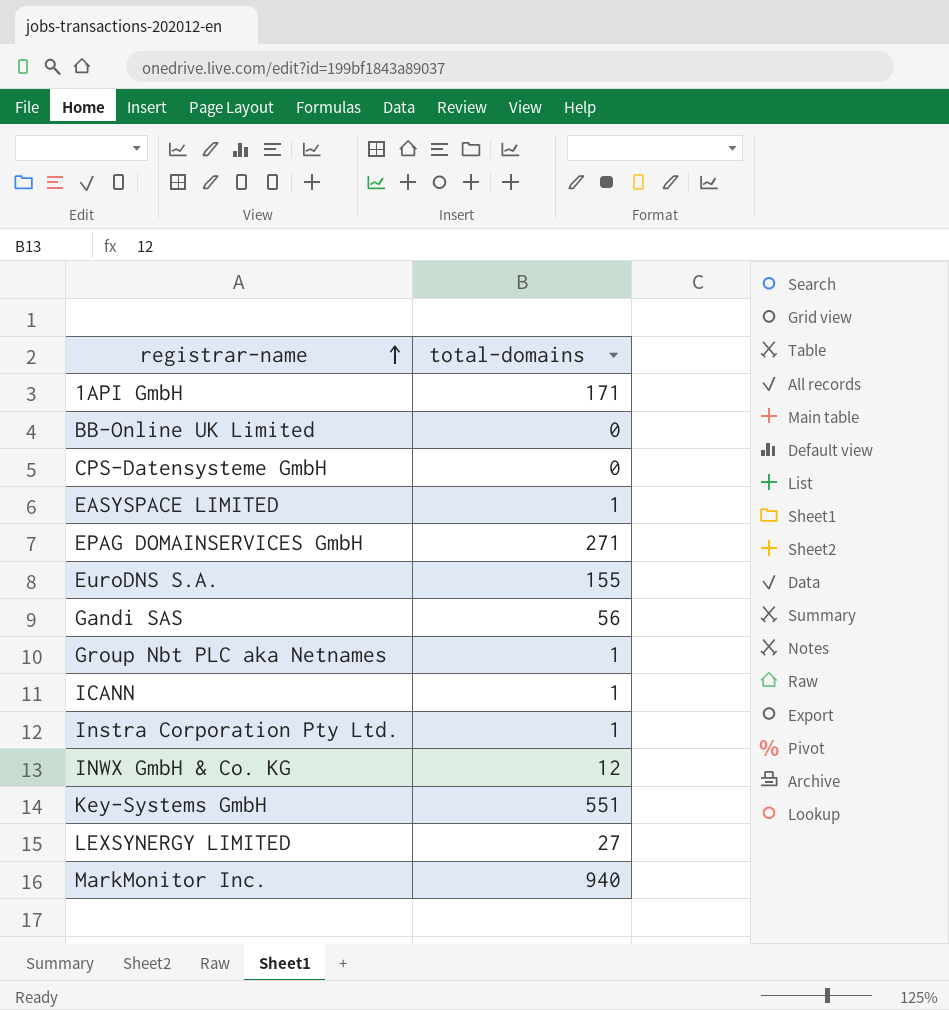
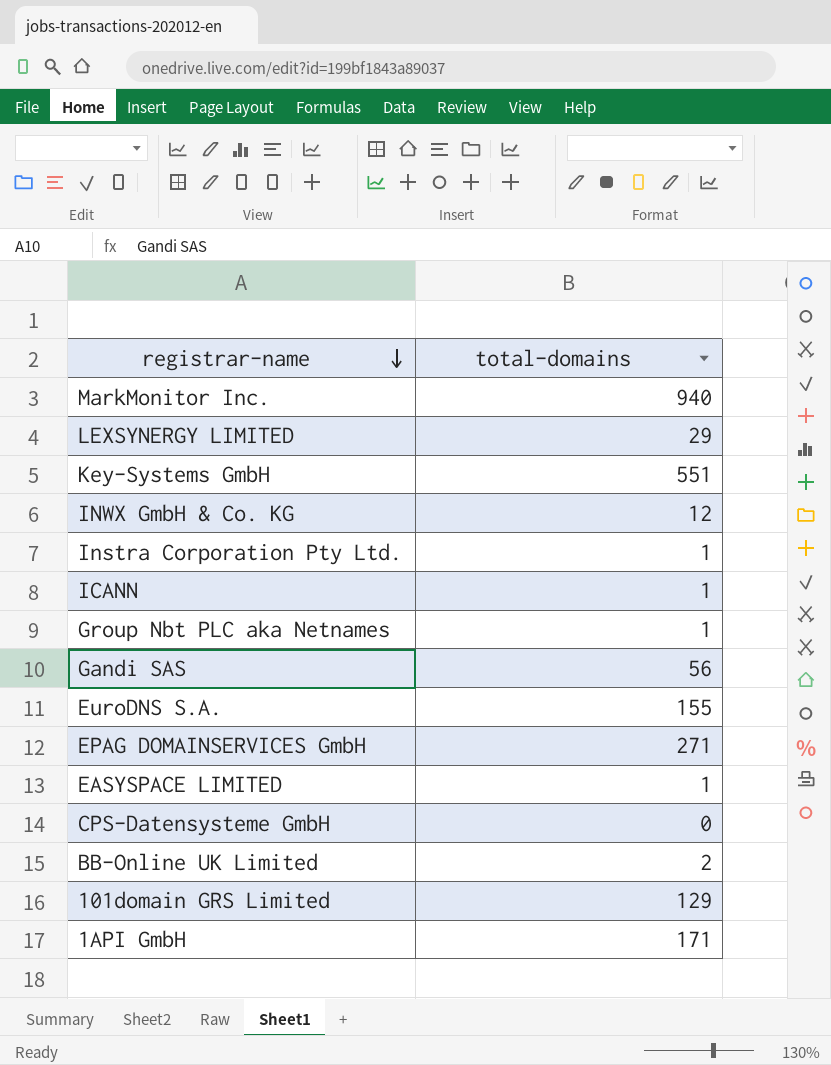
row order: registrar-name ascending -> registrar-name descending
LEXSYNERGY LIMITED | total-domains: 27 -> 29
BB-Online UK Limited | total-domains: 0 -> 2
row 101domain GRS Limited: none -> 129

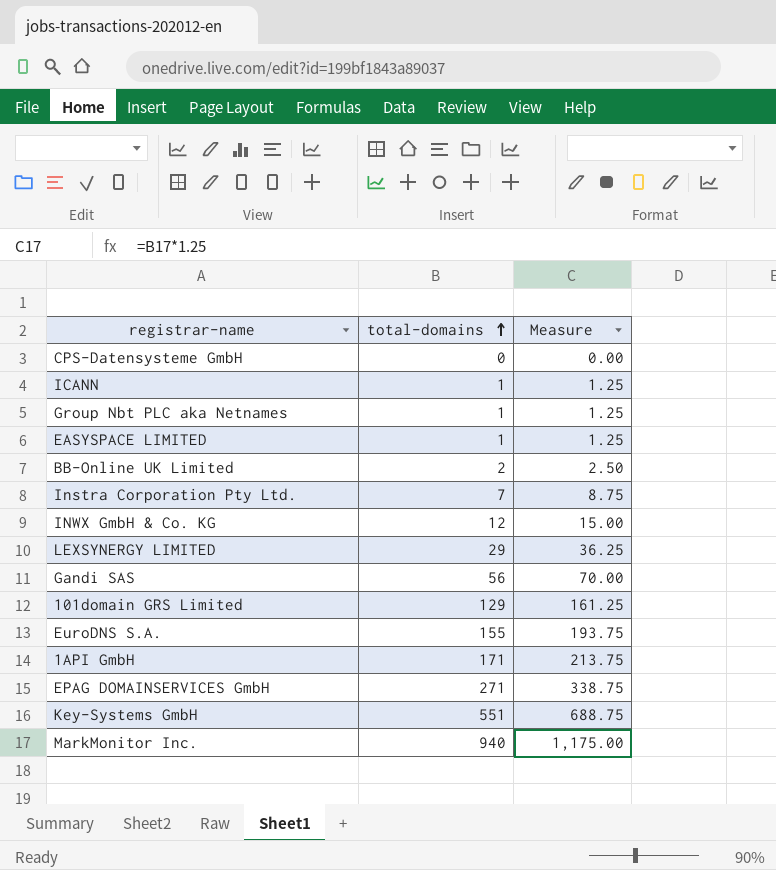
row order: registrar-name descending -> total-domains ascending
column Measure | formula: none -> [total-domains] * 1.25
Instra Corporation Pty Ltd. | total-domains: 1 -> 7

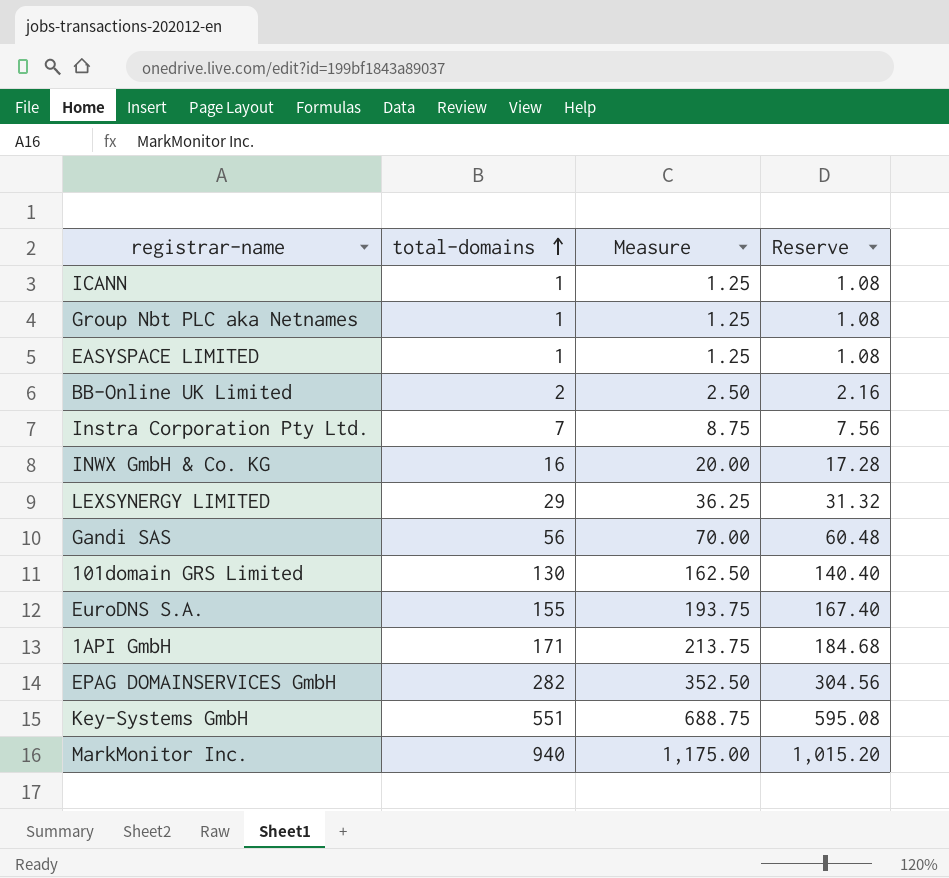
column Reserve | formula: none -> [total-domains] * 1.08
row CPS-Datensysteme GmbH: 0 | 0.00 -> none
INWX GmbH & Co. KG | total-domains: 12 -> 16
INWX GmbH & Co. KG | Measure: 15.00 -> 20.00
101domain GRS Limited | total-domains: 129 -> 130
101domain GRS Limited | Measure: 161.25 -> 162.50
EPAG DOMAINSERVICES GmbH | total-domains: 271 -> 282
EPAG DOMAINSERVICES GmbH | Measure: 338.75 -> 352.50

